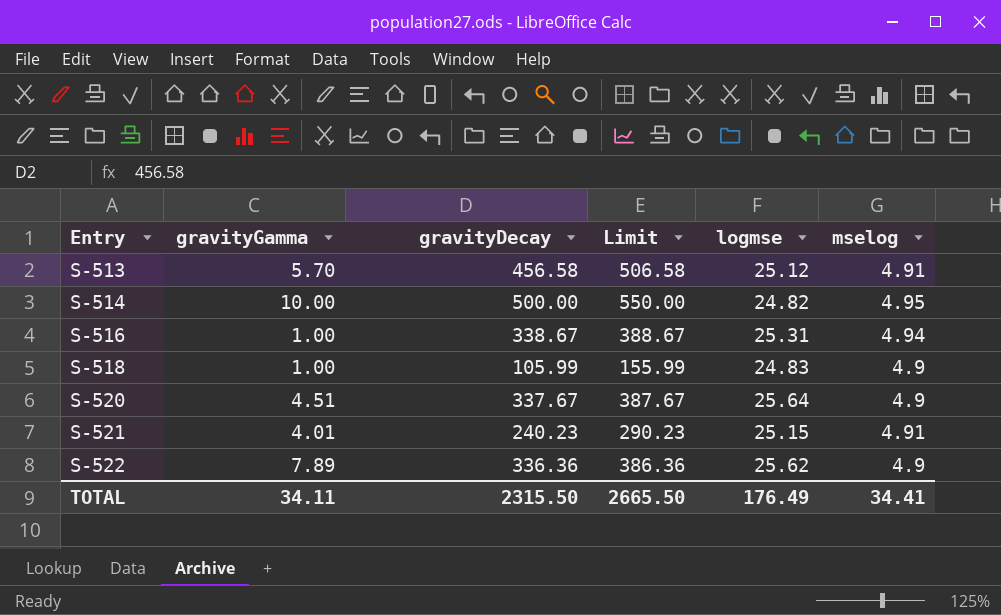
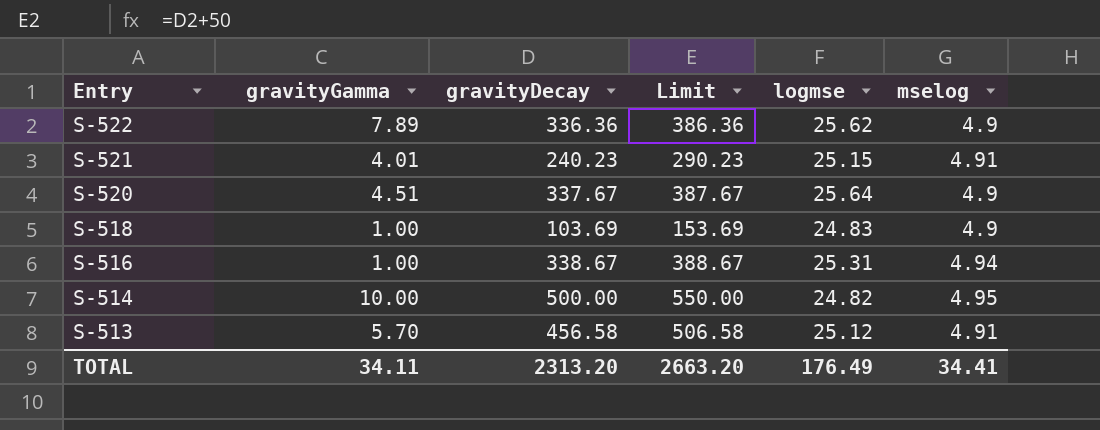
row order: Entry ascending -> Entry descending
S-518 | gravityDecay: 105.99 -> 103.69
S-518 | Limit: 155.99 -> 153.69
TOTAL | gravityDecay: 2315.50 -> 2313.20
TOTAL | Limit: 2665.50 -> 2663.20

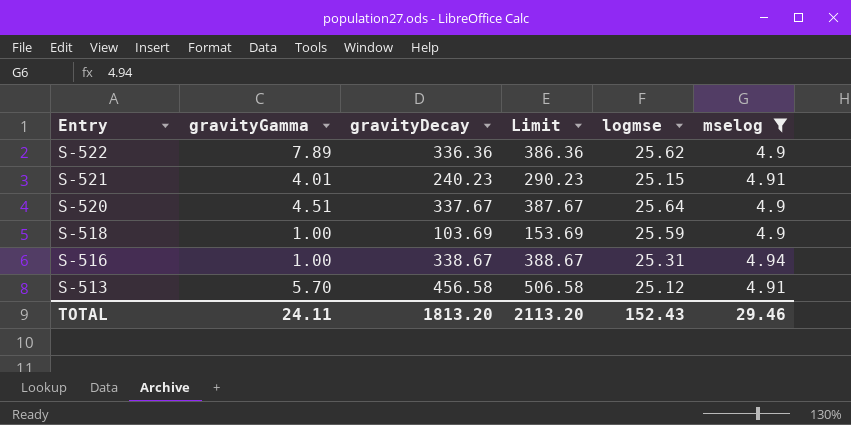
filter: none -> mselog != 4.95
S-518 | logmse: 24.83 -> 25.59
TOTAL | gravityGamma: 34.11 -> 24.11
TOTAL | gravityDecay: 2313.20 -> 1813.20
TOTAL | Limit: 2663.20 -> 2113.20
TOTAL | logmse: 176.49 -> 152.43
TOTAL | mselog: 34.41 -> 29.46

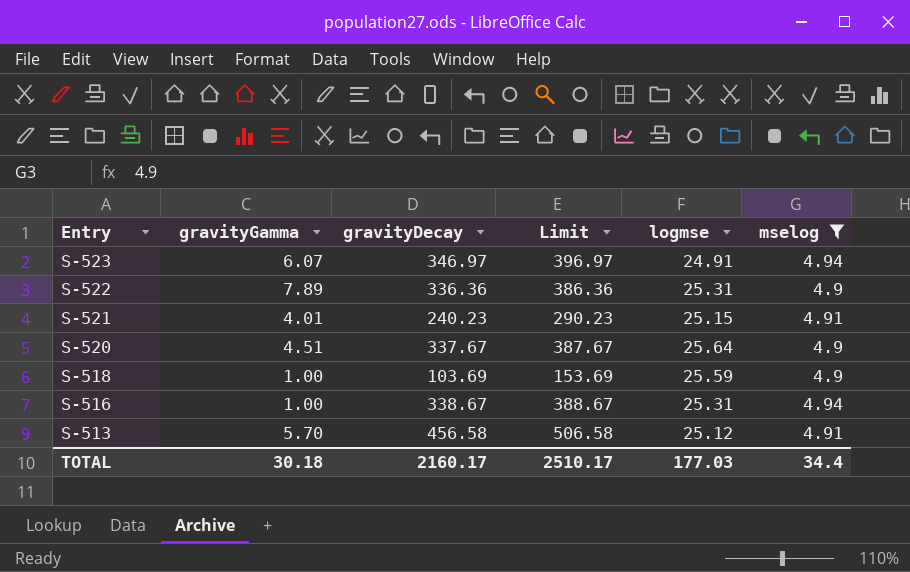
row S-523: none -> 6.07 | 346.97 | 396.97 | 24.91 | 4.94
S-522 | logmse: 25.62 -> 25.31
TOTAL | gravityGamma: 24.11 -> 30.18
TOTAL | gravityDecay: 1813.20 -> 2160.17
TOTAL | Limit: 2113.20 -> 2510.17
TOTAL | logmse: 152.43 -> 177.03
TOTAL | mselog: 29.46 -> 34.4

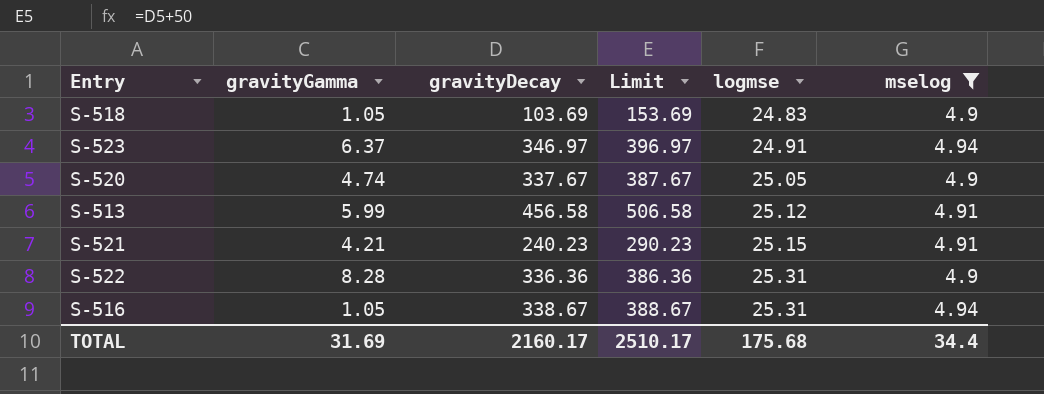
row order: Entry descending -> logmse ascending
S-518 | gravityGamma: 1.00 -> 1.05
S-518 | logmse: 25.59 -> 24.83
S-523 | gravityGamma: 6.07 -> 6.37
S-520 | gravityGamma: 4.51 -> 4.74
S-520 | logmse: 25.64 -> 25.05
S-513 | gravityGamma: 5.70 -> 5.99
S-521 | gravityGamma: 4.01 -> 4.21
S-522 | gravityGamma: 7.89 -> 8.28
S-516 | gravityGamma: 1.00 -> 1.05
TOTAL | gravityGamma: 30.18 -> 31.69
TOTAL | logmse: 177.03 -> 175.68

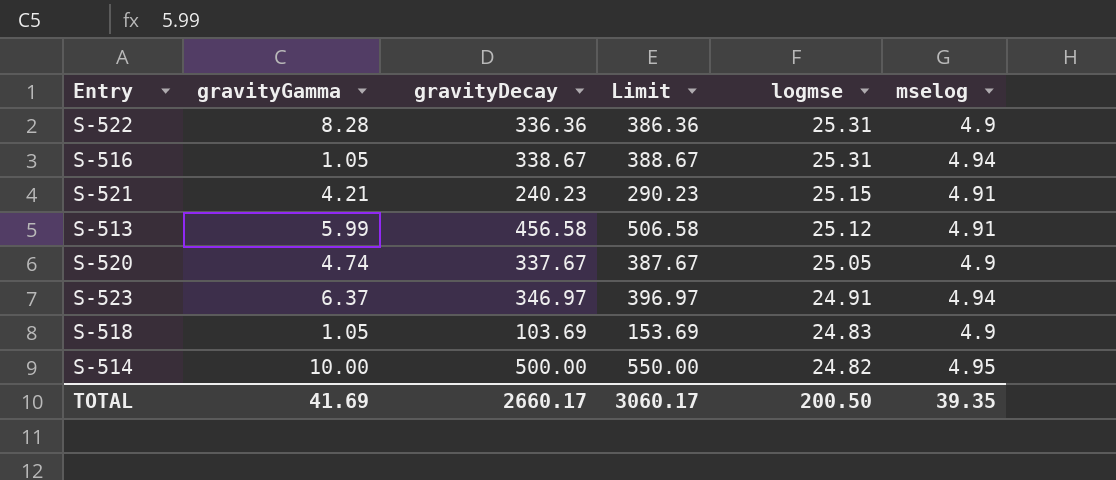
filter: mselog != 4.95 -> none
row order: logmse ascending -> logmse descending
TOTAL | gravityGamma: 31.69 -> 41.69
TOTAL | gravityDecay: 2160.17 -> 2660.17
TOTAL | Limit: 2510.17 -> 3060.17
TOTAL | logmse: 175.68 -> 200.50
TOTAL | mselog: 34.4 -> 39.35

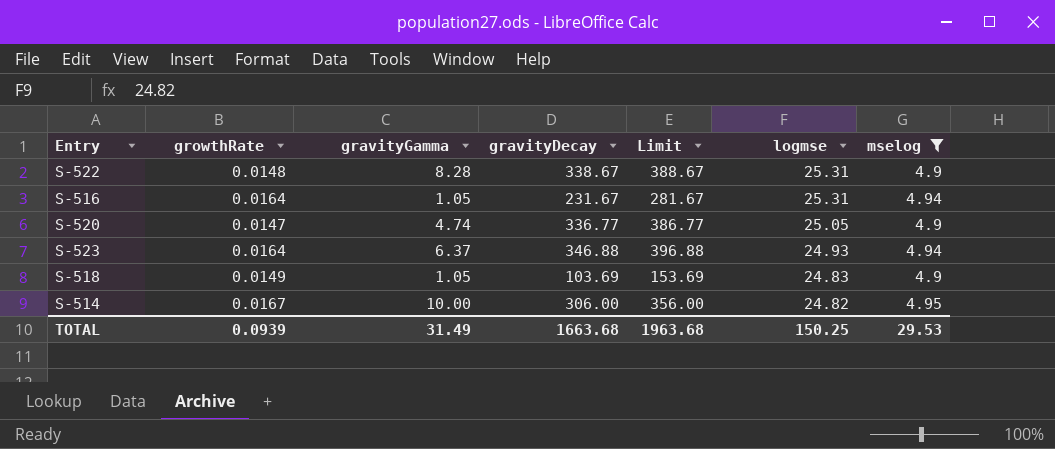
filter: none -> mselog != 4.91
column growthRate | position: none -> 2
S-522 | gravityDecay: 336.36 -> 338.67
S-522 | Limit: 386.36 -> 388.67
S-516 | gravityDecay: 338.67 -> 231.67
S-516 | Limit: 388.67 -> 281.67
S-520 | gravityDecay: 337.67 -> 336.77
S-520 | Limit: 387.67 -> 386.77
S-523 | gravityDecay: 346.97 -> 346.88
S-523 | Limit: 396.97 -> 396.88
S-523 | logmse: 24.91 -> 24.93
S-514 | gravityDecay: 500.00 -> 306.00
S-514 | Limit: 550.00 -> 356.00
TOTAL | gravityGamma: 41.69 -> 31.49
TOTAL | gravityDecay: 2660.17 -> 1663.68
TOTAL | Limit: 3060.17 -> 1963.68
TOTAL | logmse: 200.50 -> 150.25
TOTAL | mselog: 39.35 -> 29.53

